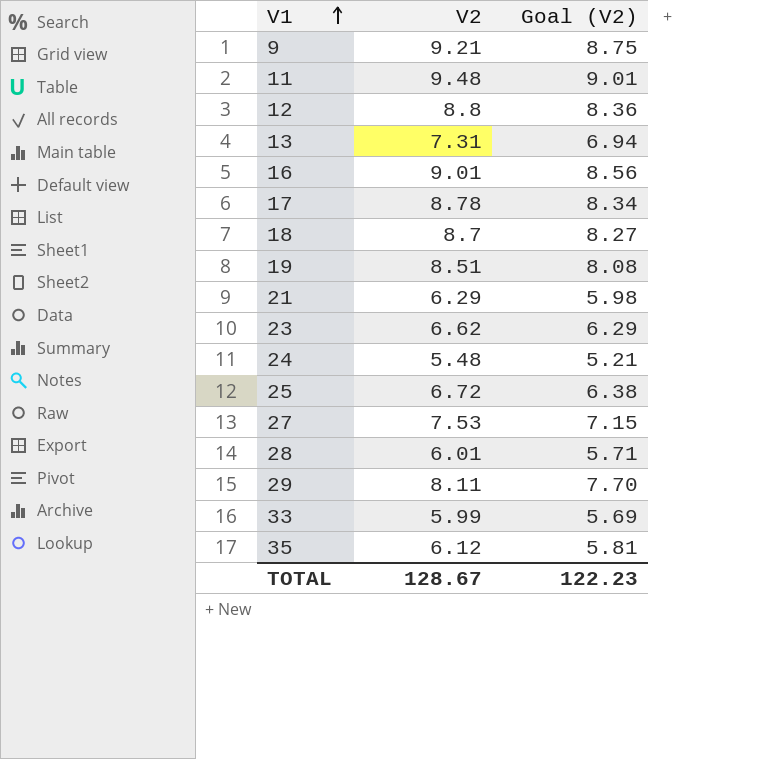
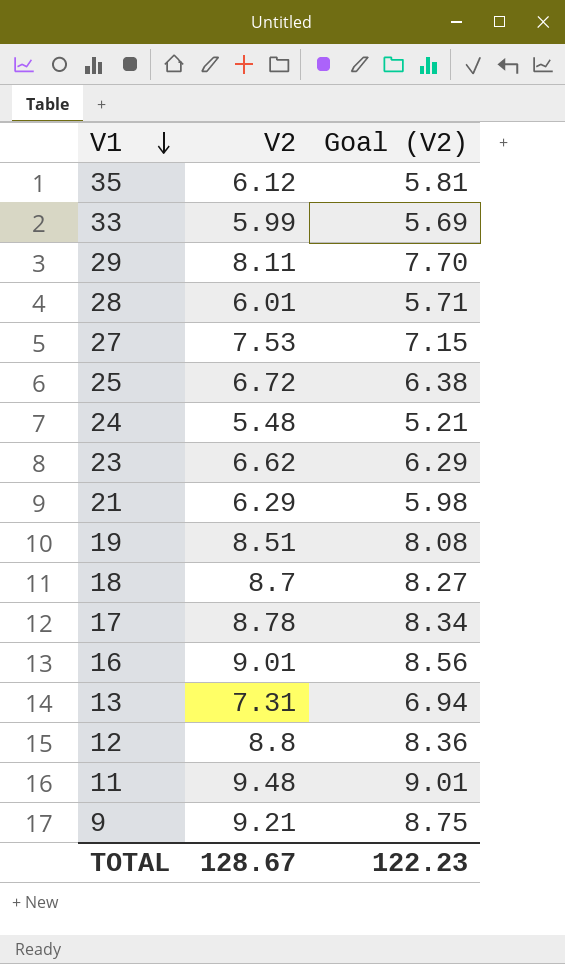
row order: V1 ascending -> V1 descending

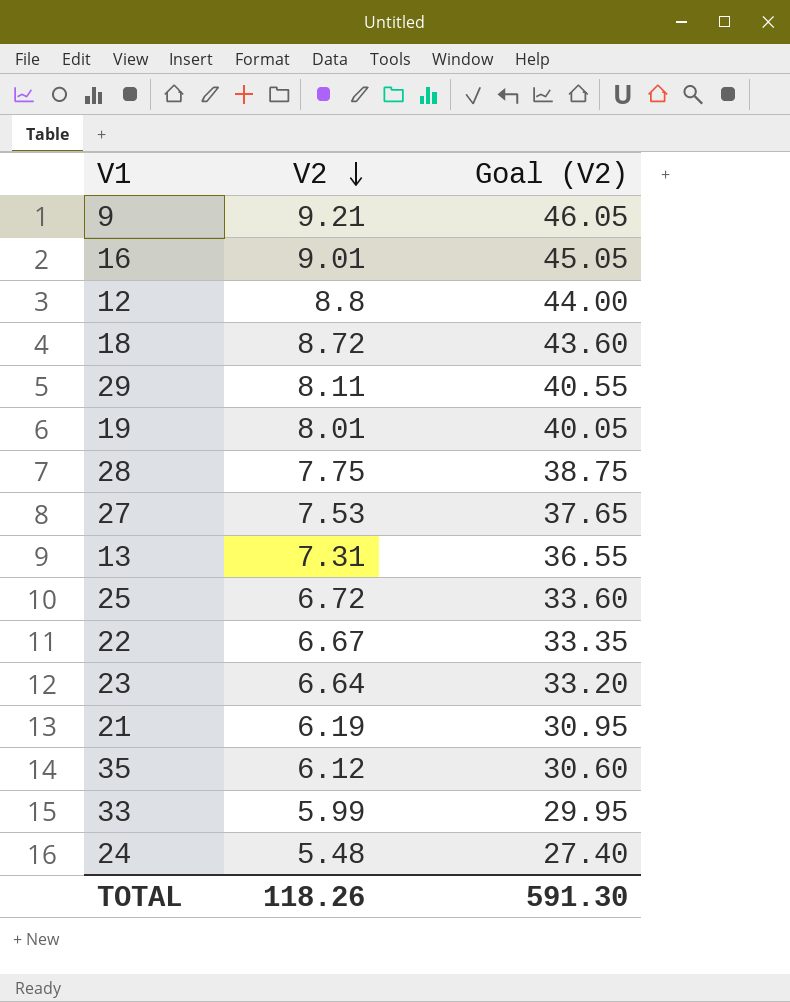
row order: V1 descending -> V2 descending
column Goal (V2) | formula: [V2] * 0.95 -> [V2] * 5
row 17: 8.78 | 8.34 -> none
row 11: 9.48 | 9.01 -> none
18 | V2: 8.7 -> 8.72
19 | V2: 8.51 -> 8.01
28 | V2: 6.01 -> 7.75
row 22: none -> 6.67 | 33.35
23 | V2: 6.62 -> 6.64
21 | V2: 6.29 -> 6.19
TOTAL | V2: 128.67 -> 118.26
TOTAL | Goal (V2): 122.23 -> 591.30

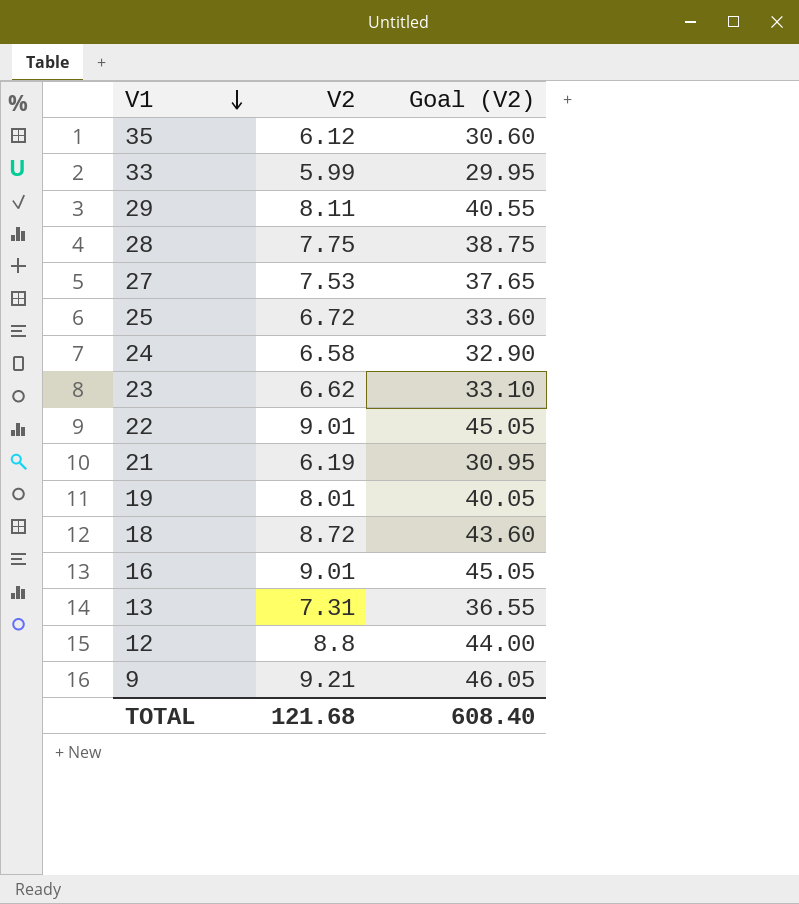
row order: V2 descending -> V1 descending
24 | V2: 5.48 -> 6.58
24 | Goal (V2): 27.40 -> 32.90
23 | V2: 6.64 -> 6.62
23 | Goal (V2): 33.20 -> 33.10
22 | V2: 6.67 -> 9.01
22 | Goal (V2): 33.35 -> 45.05
TOTAL | V2: 118.26 -> 121.68
TOTAL | Goal (V2): 591.30 -> 608.40

